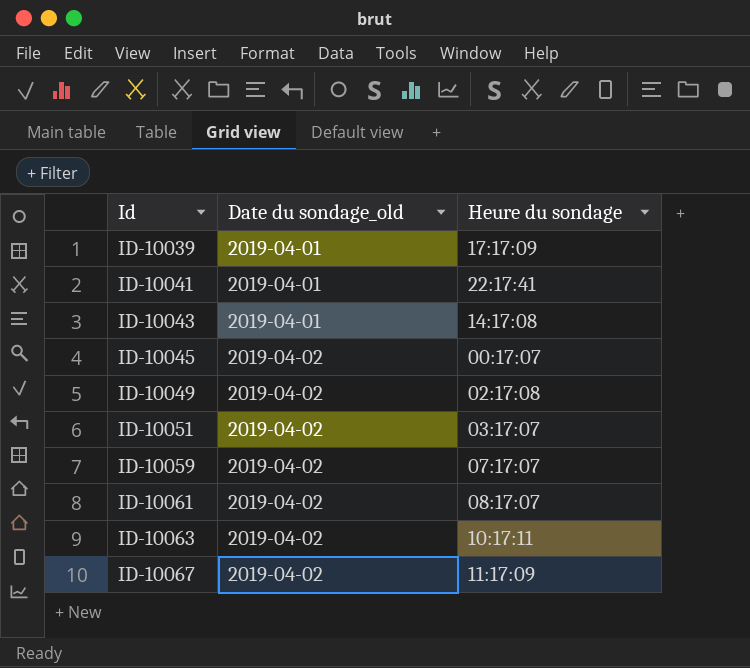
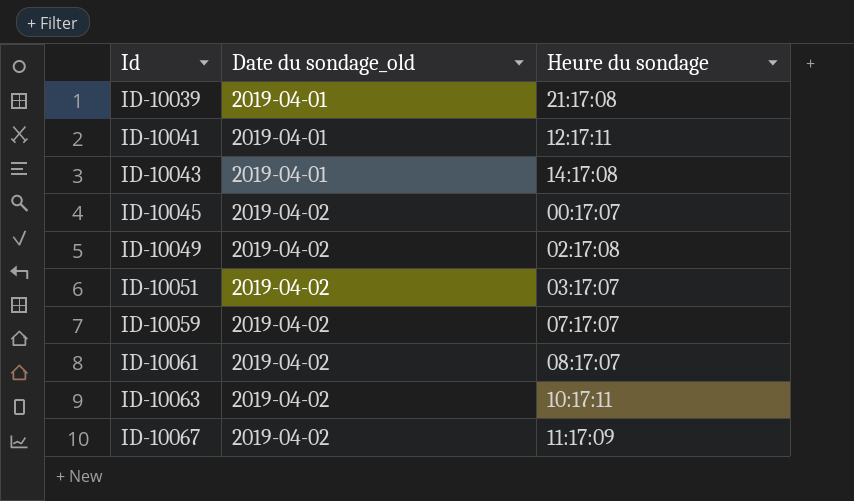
ID-10039 | Heure du sondage: 17:17:09 -> 21:17:08
ID-10041 | Heure du sondage: 22:17:41 -> 12:17:11

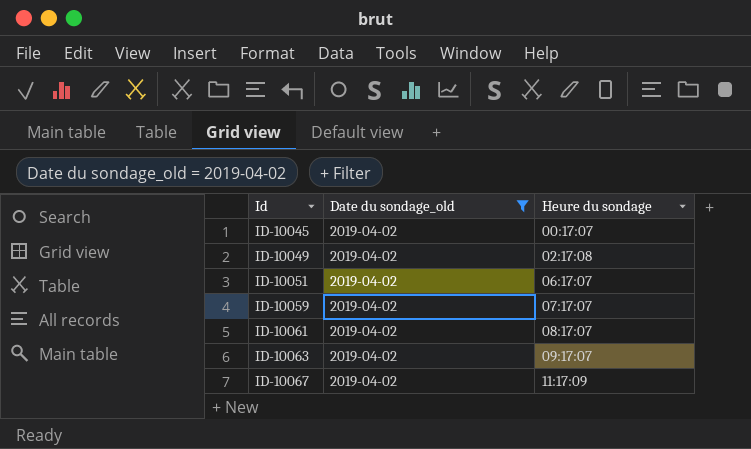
filter: none -> Date du sondage_old = 2019-04-02
ID-10051 | Heure du sondage: 03:17:07 -> 06:17:07
ID-10063 | Heure du sondage: 10:17:11 -> 09:17:07

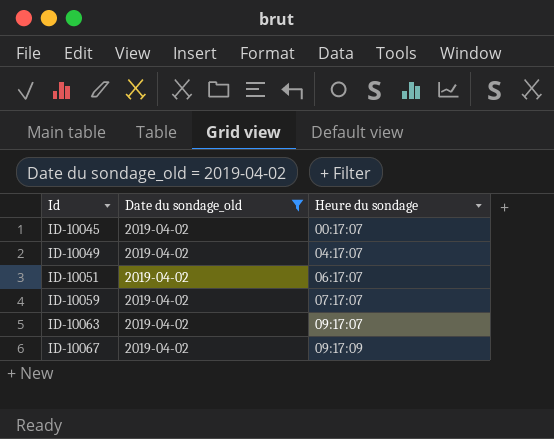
row ID-10061: 2019-04-02 | 08:17:07 -> none
ID-10049 | Heure du sondage: 02:17:08 -> 04:17:07
ID-10067 | Heure du sondage: 11:17:09 -> 09:17:09

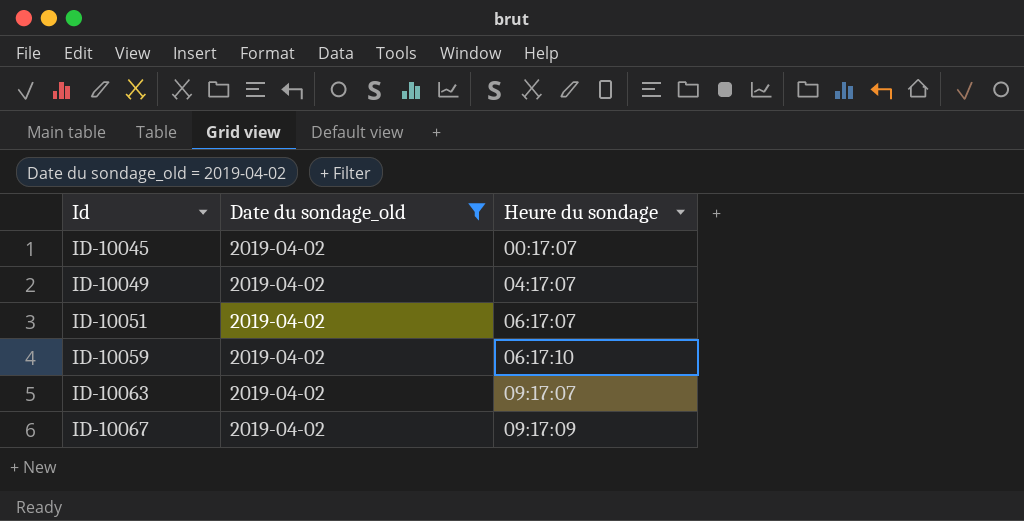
ID-10059 | Heure du sondage: 07:17:07 -> 06:17:10

